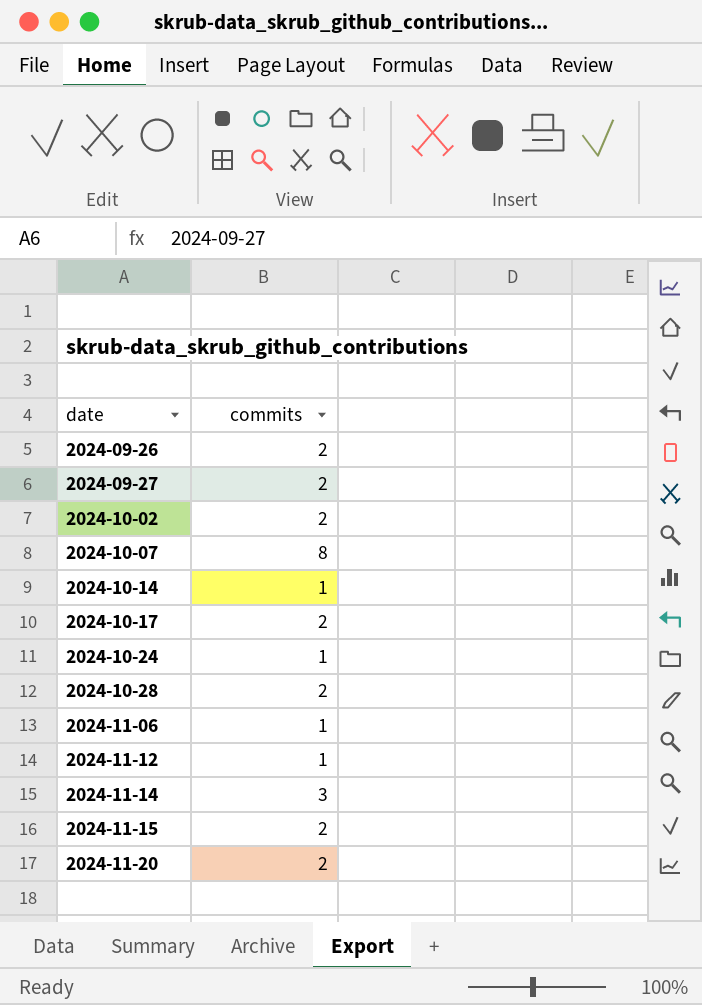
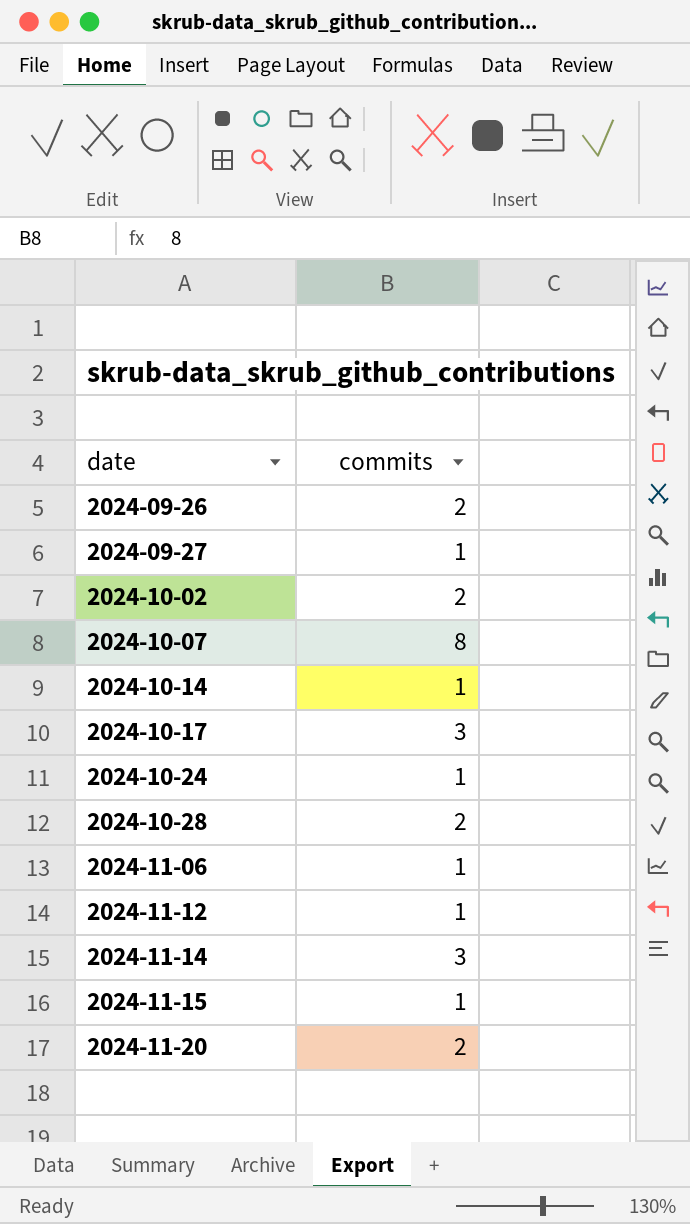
2024-09-27 | commits: 2 -> 1
2024-10-17 | commits: 2 -> 3
2024-11-15 | commits: 2 -> 1

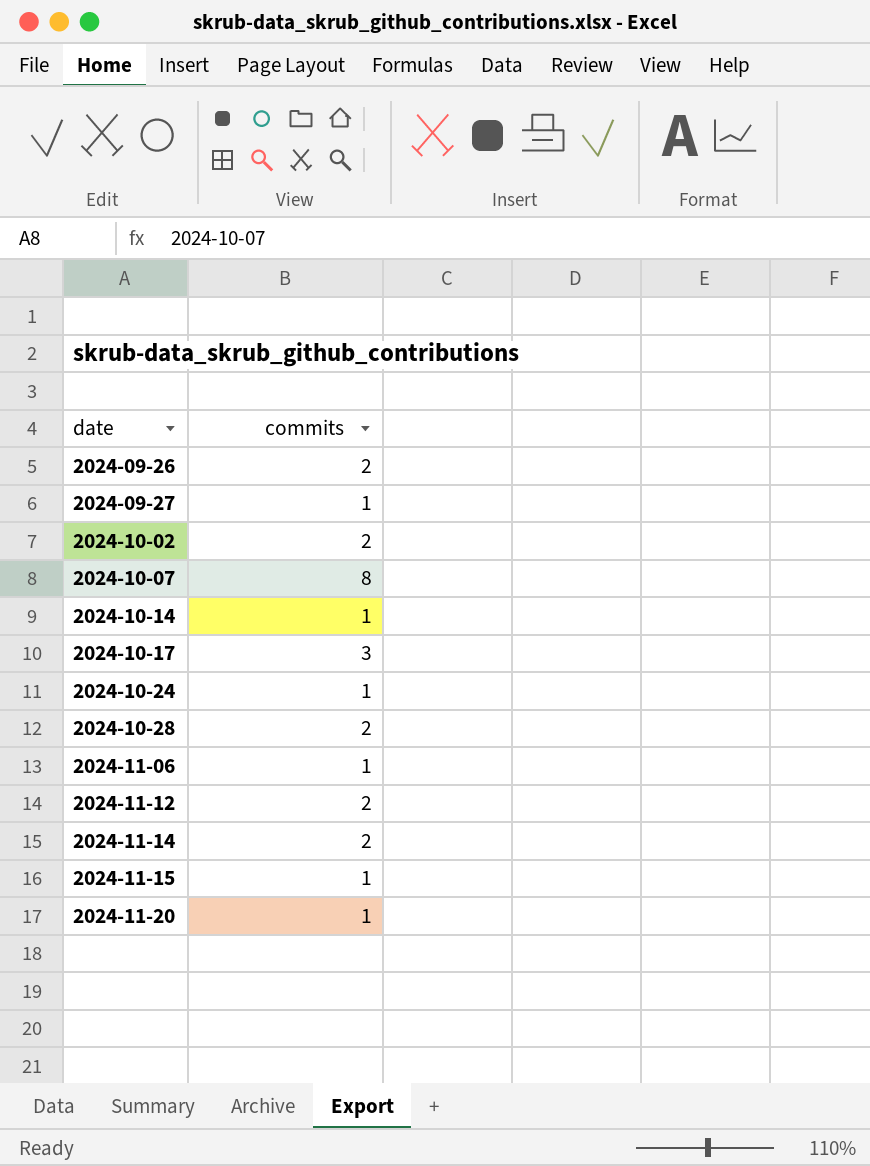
2024-11-12 | commits: 1 -> 2
2024-11-14 | commits: 3 -> 2
2024-11-20 | commits: 2 -> 1

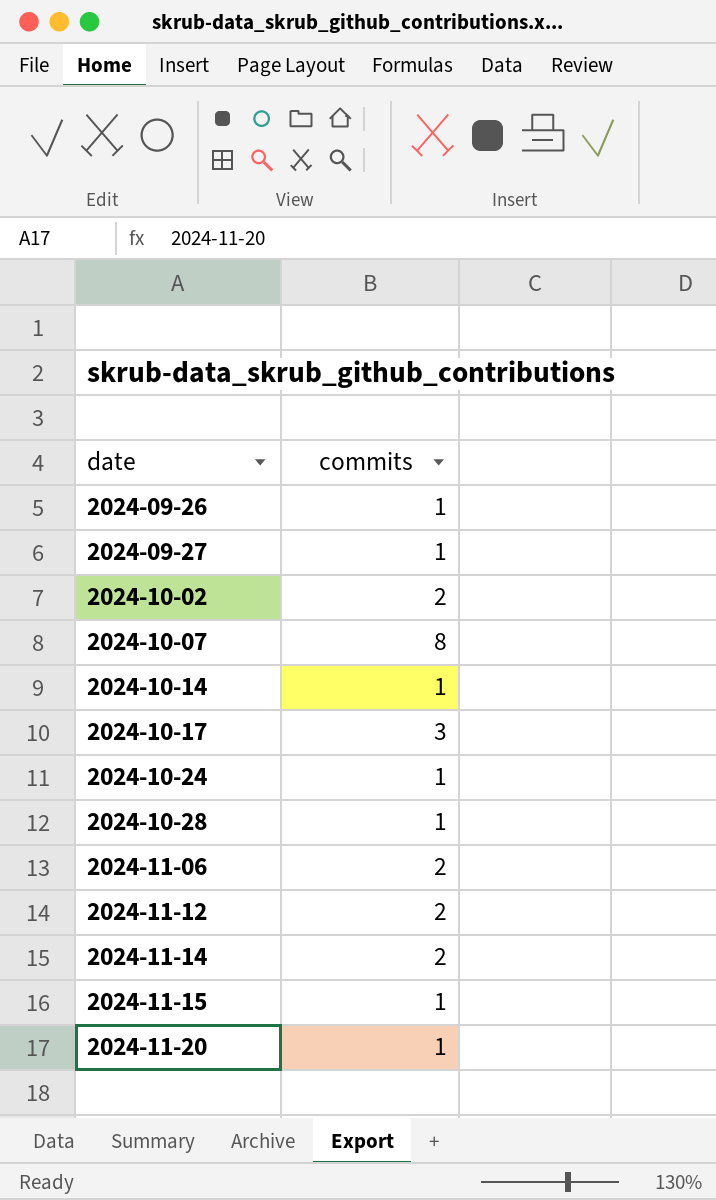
2024-09-26 | commits: 2 -> 1
2024-10-28 | commits: 2 -> 1
2024-11-06 | commits: 1 -> 2

